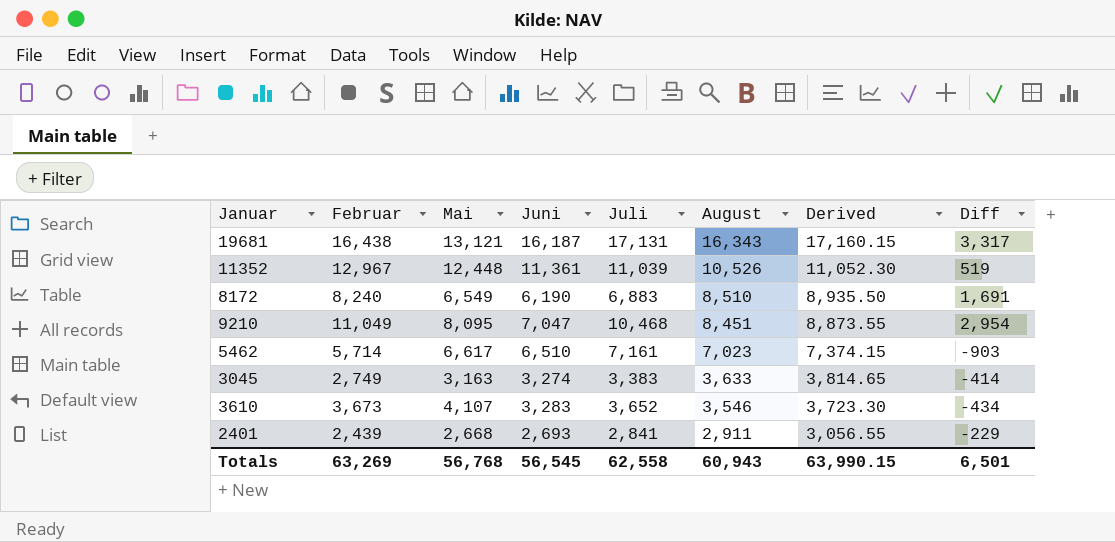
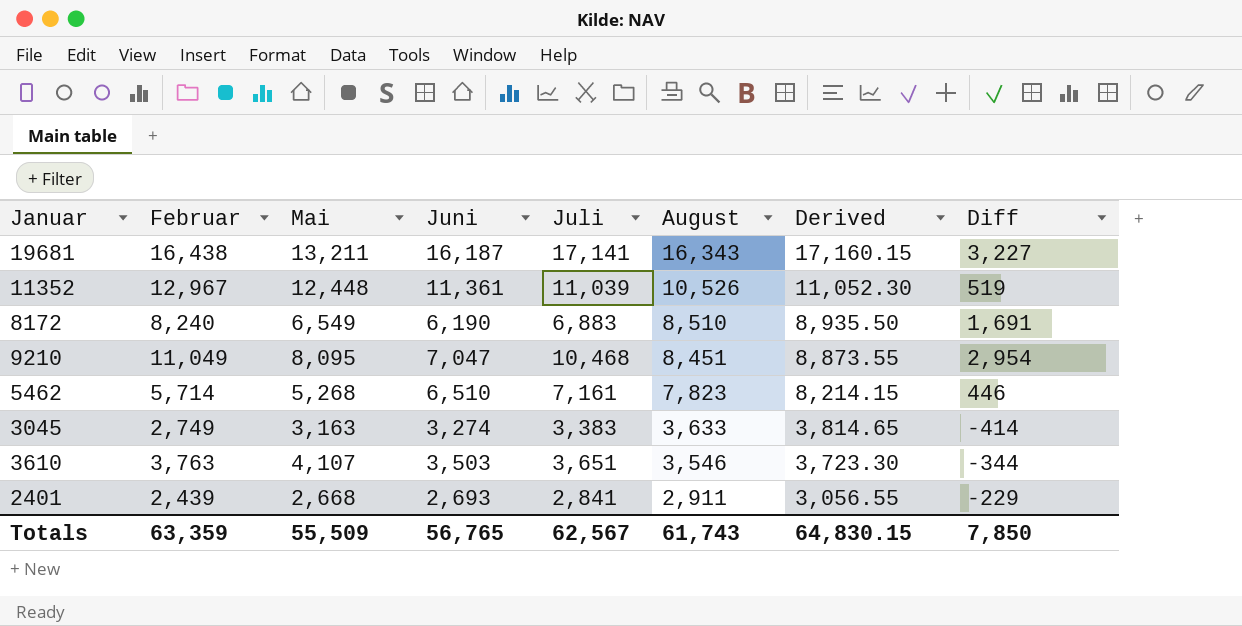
19681 | Mai: 13,121 -> 13,211
19681 | Juli: 17,131 -> 17,141
19681 | Diff: 3,317 -> 3,227
5462 | Mai: 6,617 -> 5,268
5462 | August: 7,023 -> 7,823
5462 | Derived: 7,374.15 -> 8,214.15
5462 | Diff: -903 -> 446
3610 | Februar: 3,673 -> 3,763
3610 | Juni: 3,283 -> 3,503
3610 | Juli: 3,652 -> 3,651
3610 | Diff: -434 -> -344
Totals | Februar: 63,269 -> 63,359
Totals | Mai: 56,768 -> 55,509
Totals | Juni: 56,545 -> 56,765
Totals | Juli: 62,558 -> 62,567
Totals | August: 60,943 -> 61,743
Totals | Derived: 63,990.15 -> 64,830.15
Totals | Diff: 6,501 -> 7,850

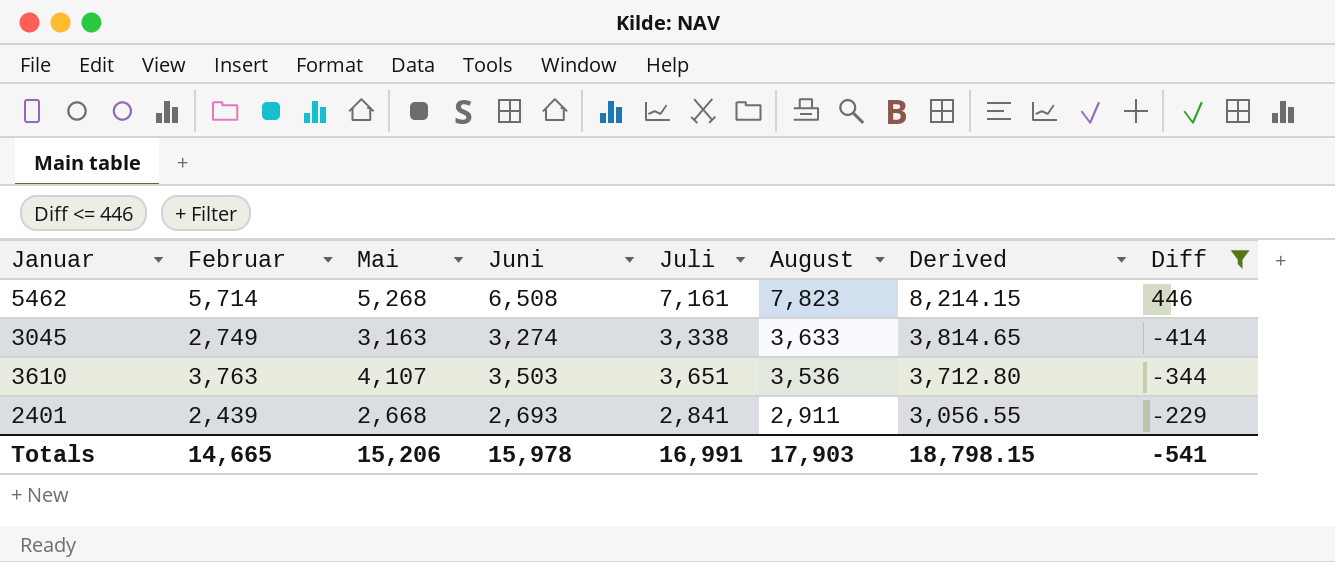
filter: none -> Diff <= 446
5462 | Juni: 6,510 -> 6,508
3045 | Juli: 3,383 -> 3,338
3610 | August: 3,546 -> 3,536
3610 | Derived: 3,723.30 -> 3,712.80
Totals | Februar: 63,359 -> 14,665
Totals | Mai: 55,509 -> 15,206
Totals | Juni: 56,765 -> 15,978
Totals | Juli: 62,567 -> 16,991
Totals | August: 61,743 -> 17,903
Totals | Derived: 64,830.15 -> 18,798.15
Totals | Diff: 7,850 -> -541

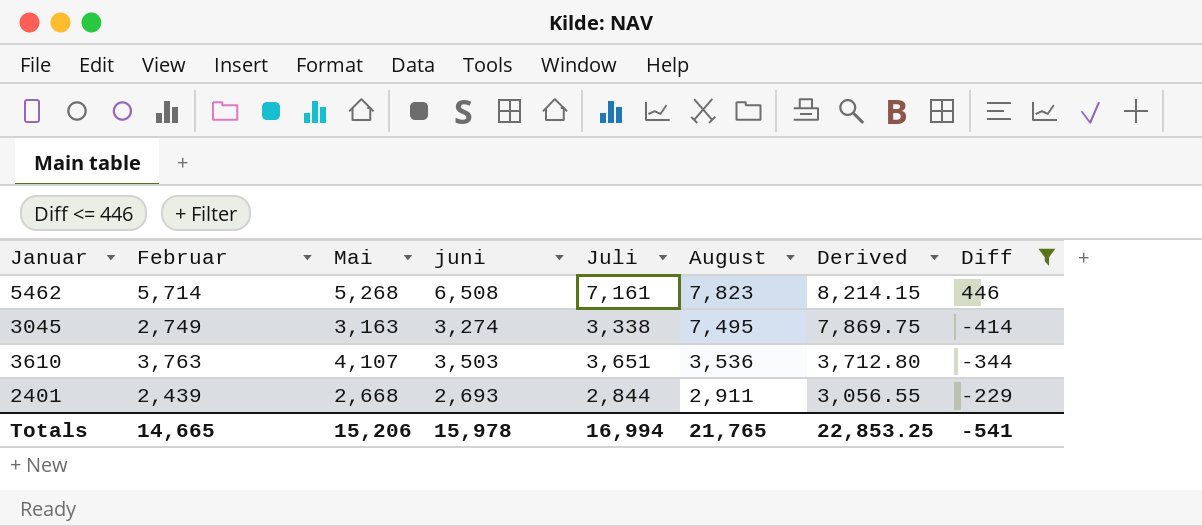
column name: Juni -> juni
3045 | August: 3,633 -> 7,495
3045 | Derived: 3,814.65 -> 7,869.75
2401 | Juli: 2,841 -> 2,844
Totals | Juli: 16,991 -> 16,994
Totals | August: 17,903 -> 21,765
Totals | Derived: 18,798.15 -> 22,853.25

